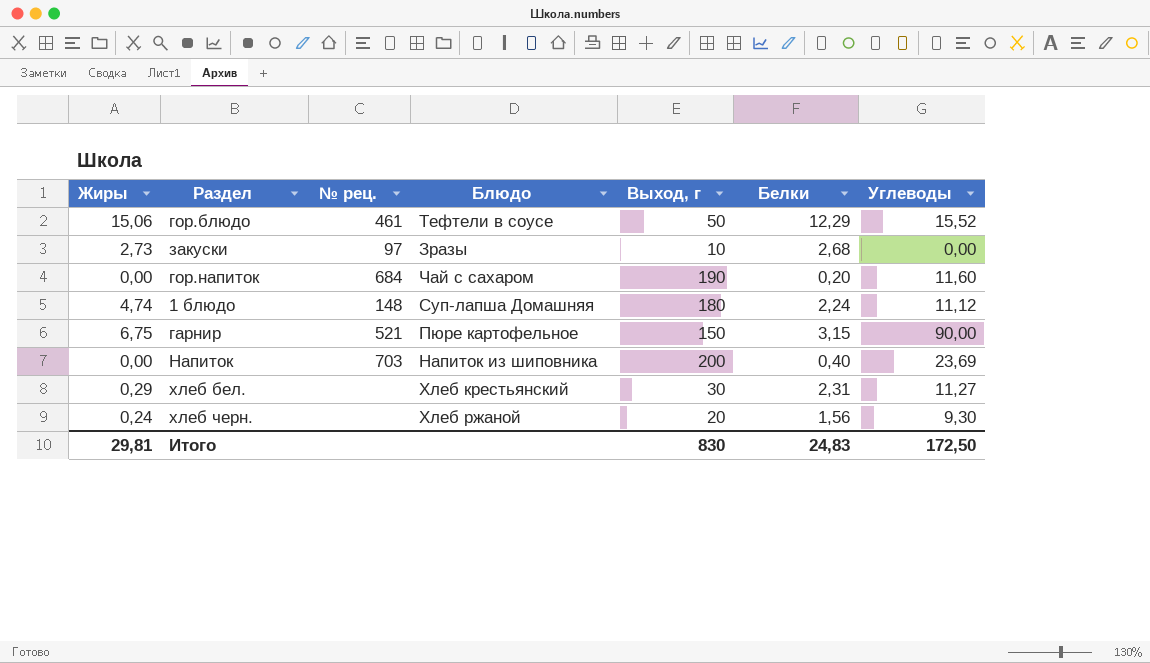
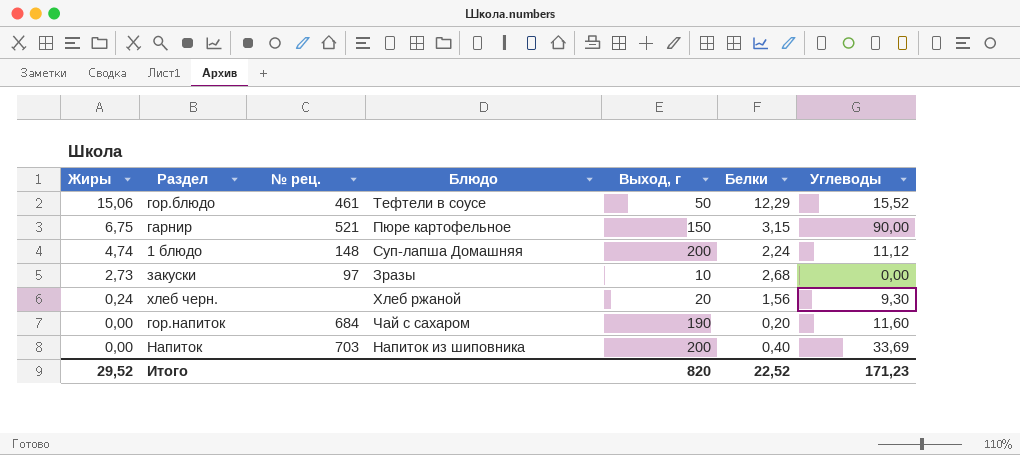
row order: none -> Жиры descending
row хлеб бел.: 0,29 | none | Хлеб крестьянский | 30 | 2,31 | 11,27 -> none
1 блюдо | Выход, г: 180 -> 200
Напиток | Углеводы: 23,69 -> 33,69
Итого | Жиры: 29,81 -> 29,52
Итого | Выход, г: 830 -> 820
Итого | Белки: 24,83 -> 22,52
Итого | Углеводы: 172,50 -> 171,23

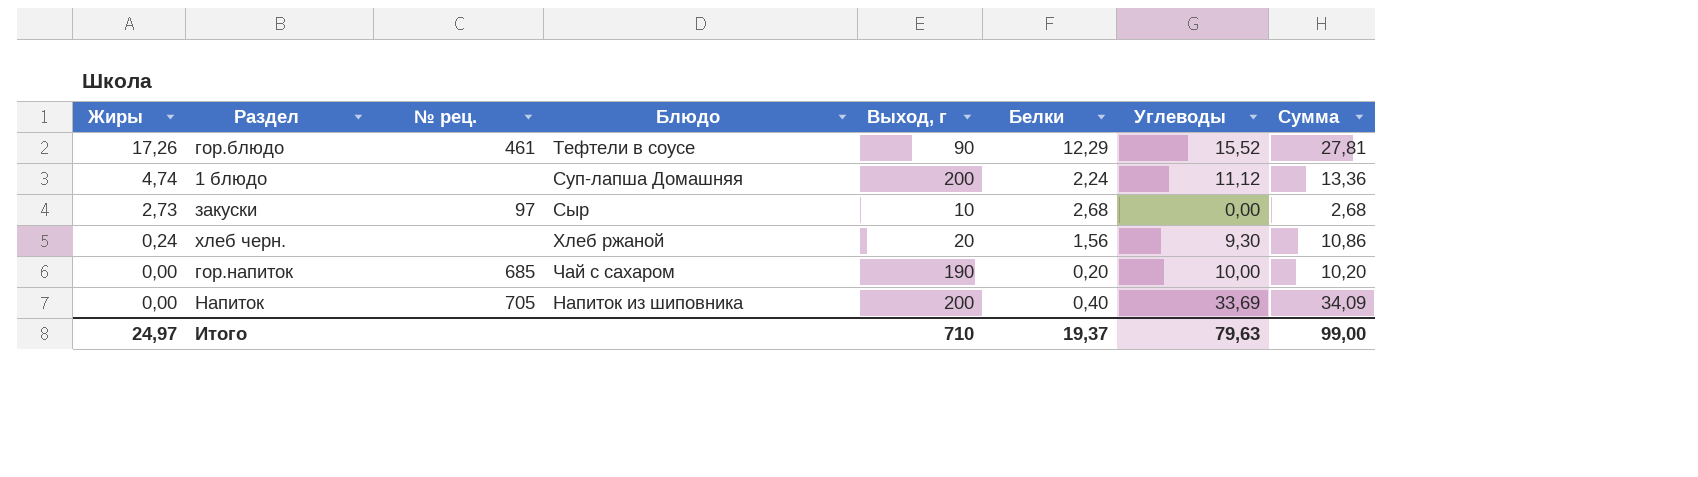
column Сумма | formula: none -> [Белки] + [Углеводы]
row гарнир: 6,75 | 521 | Пюре картофельное | 150 | 3,15 | 90,00 -> none
гор.блюдо | Жиры: 15,06 -> 17,26
гор.блюдо | Выход, г: 50 -> 90
1 блюдо | № рец.: 148 -> none
закуски | Блюдо: Зразы -> Сыр
гор.напиток | № рец.: 684 -> 685
гор.напиток | Углеводы: 11,60 -> 10,00
Напиток | № рец.: 703 -> 705
Итого | Жиры: 29,52 -> 24,97
Итого | Выход, г: 820 -> 710
Итого | Белки: 22,52 -> 19,37
Итого | Углеводы: 171,23 -> 79,63

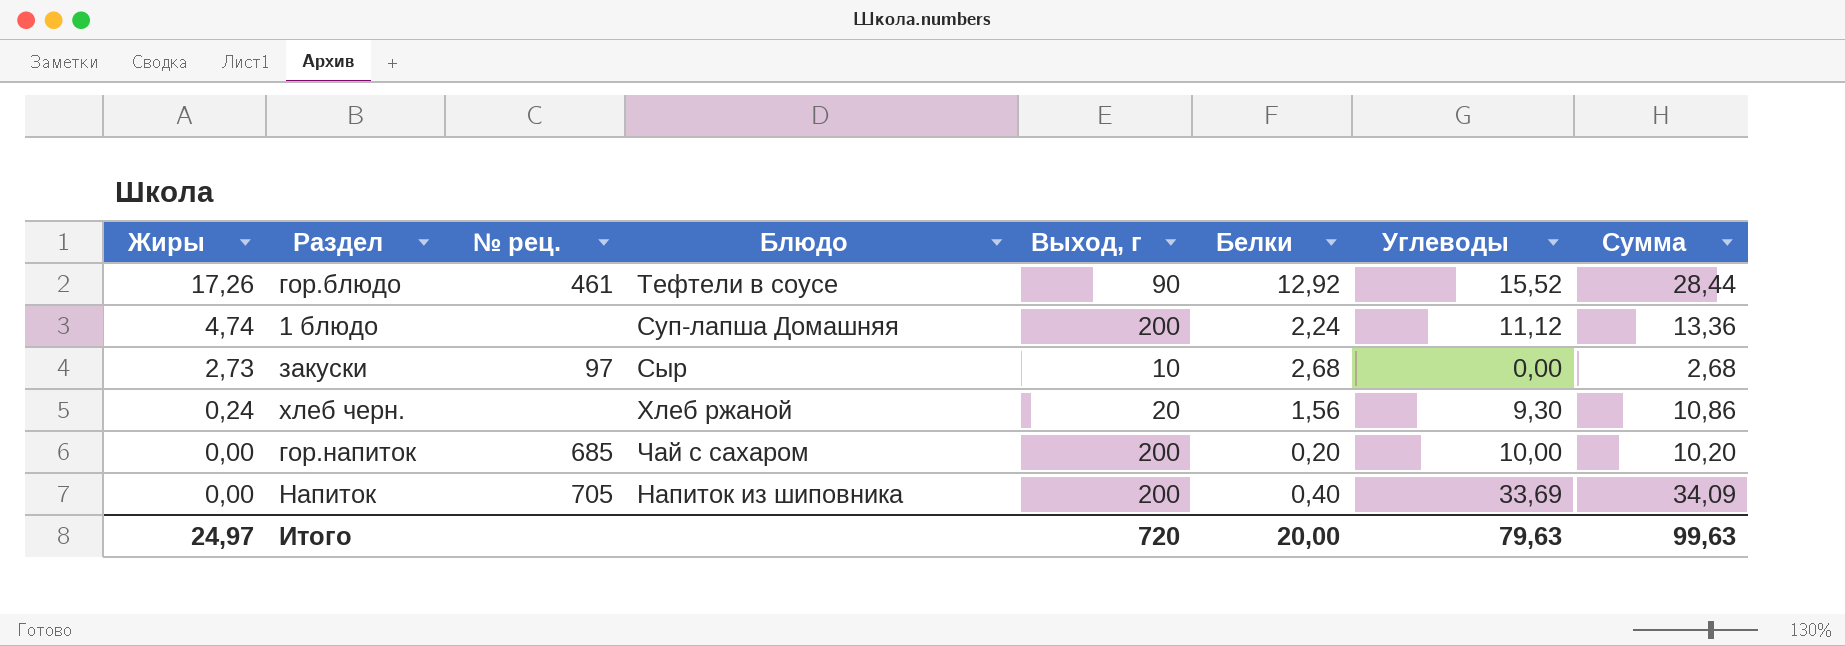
гор.блюдо | Белки: 12,29 -> 12,92
гор.блюдо | Сумма: 27,81 -> 28,44
гор.напиток | Выход, г: 190 -> 200
Итого | Выход, г: 710 -> 720
Итого | Белки: 19,37 -> 20,00
Итого | Сумма: 99,00 -> 99,63

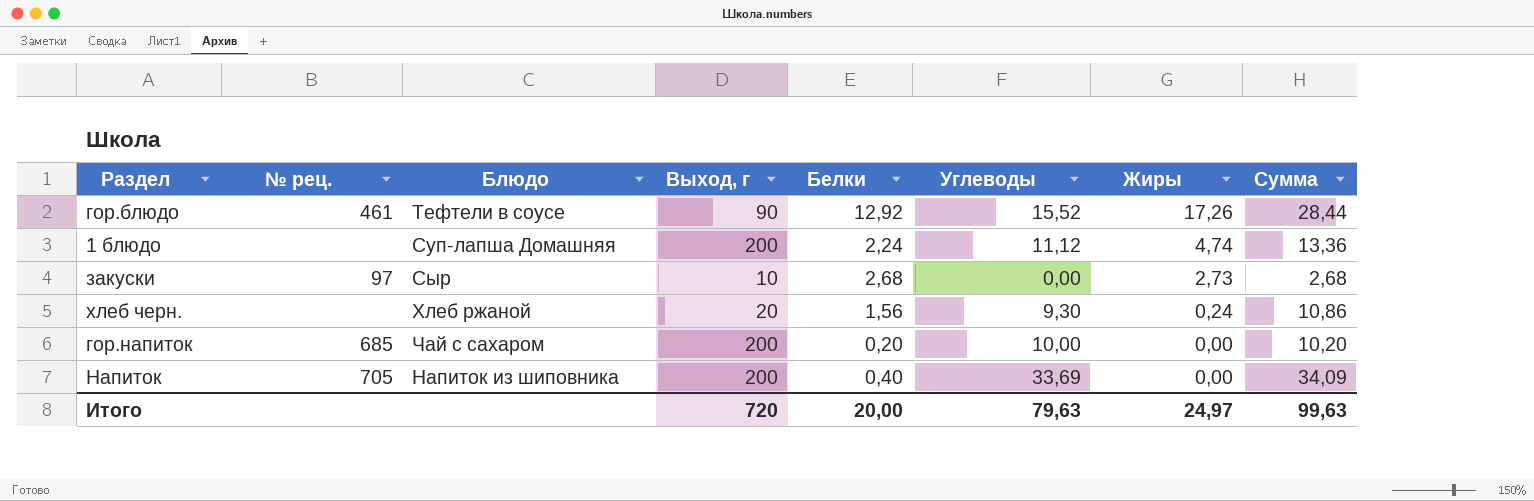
column Жиры | position: 1 -> 7

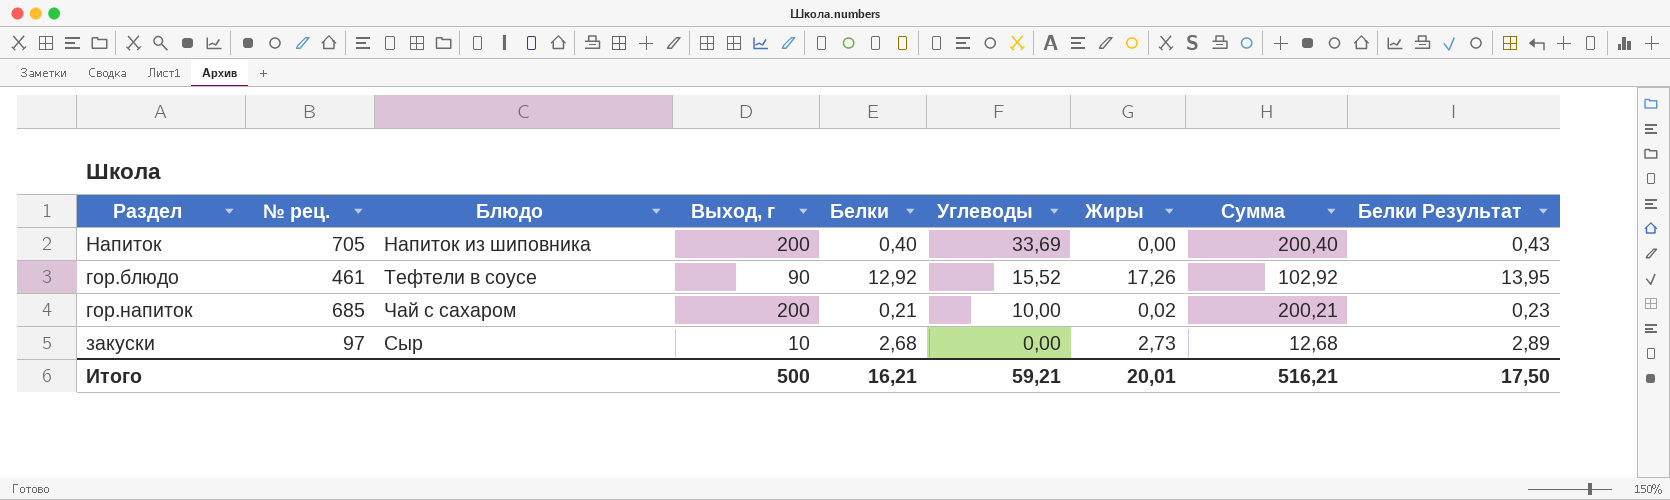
row order: Жиры descending -> Углеводы descending
column Сумма | formula: [Белки] + [Углеводы] -> [Выход, г] + [Белки]
column Белки Результат | formula: none -> [Белки] * 1,08
row 1 блюдо: none | Суп-лапша Домашняя | 200 | 2,24 | 11,12 | 4,74 | 13,36 -> none
row хлеб черн.: none | Хлеб ржаной | 20 | 1,56 | 9,30 | 0,24 | 10,86 -> none
гор.напиток | Белки: 0,20 -> 0,21
гор.напиток | Жиры: 0,00 -> 0,02
Итого | Выход, г: 720 -> 500
Итого | Белки: 20,00 -> 16,21
Итого | Углеводы: 79,63 -> 59,21
Итого | Жиры: 24,97 -> 20,01
Итого | Сумма: 99,63 -> 516,21

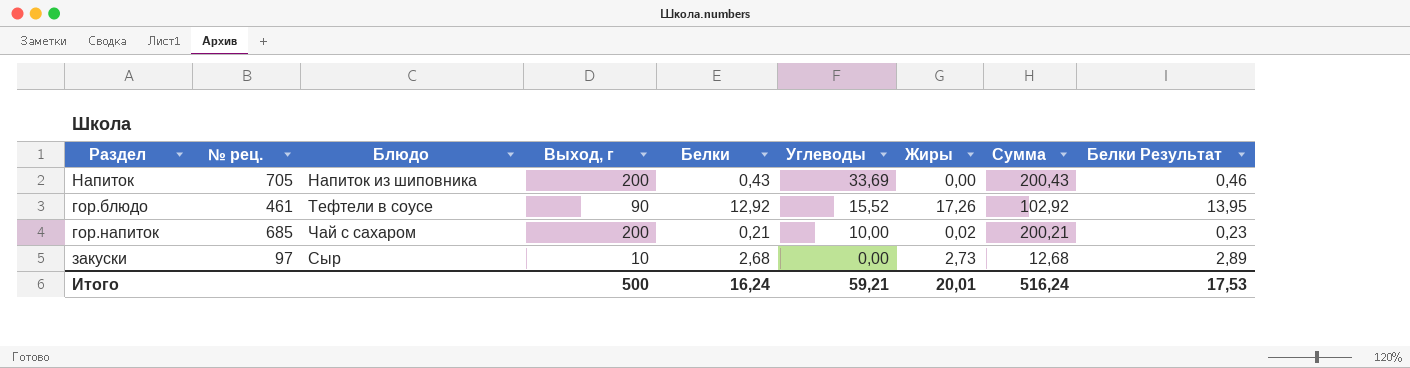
Напиток | Белки: 0,40 -> 0,43
Напиток | Сумма: 200,40 -> 200,43
Напиток | Белки Результат: 0,43 -> 0,46
Итого | Белки: 16,21 -> 16,24
Итого | Сумма: 516,21 -> 516,24
Итого | Белки Результат: 17,50 -> 17,53

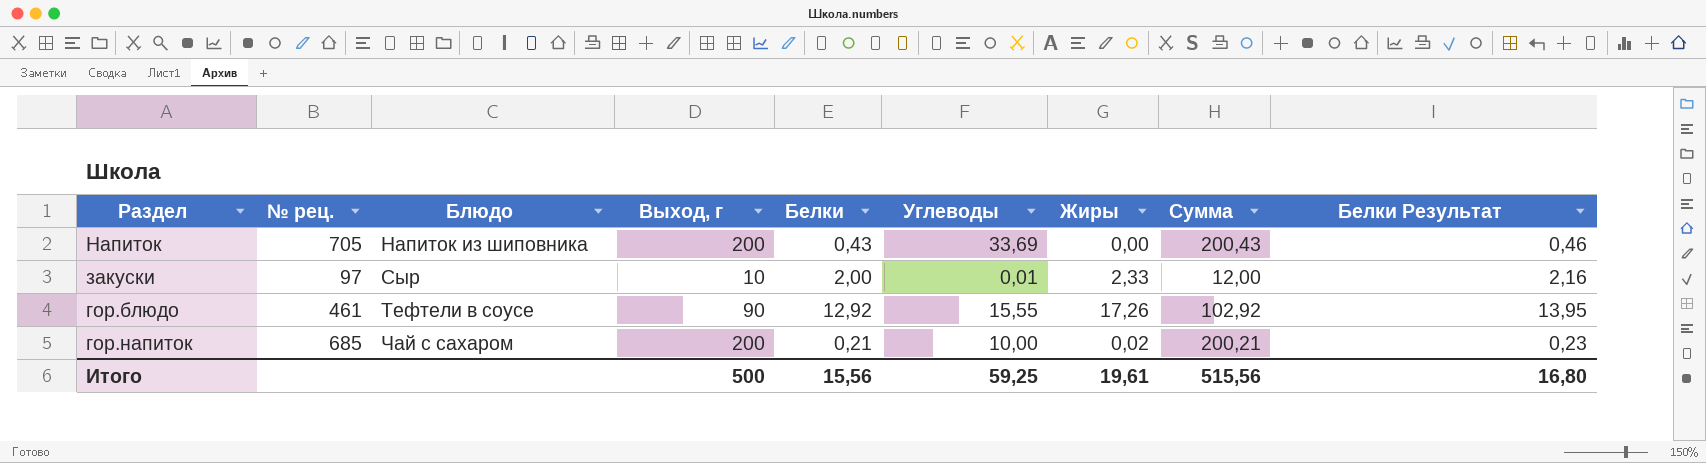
row order: Углеводы descending -> Блюдо ascending
закуски | Белки: 2,68 -> 2,00
закуски | Углеводы: 0,00 -> 0,01
закуски | Жиры: 2,73 -> 2,33
закуски | Сумма: 12,68 -> 12,00
закуски | Белки Результат: 2,89 -> 2,16
гор.блюдо | Углеводы: 15,52 -> 15,55
Итого | Белки: 16,24 -> 15,56
Итого | Углеводы: 59,21 -> 59,25
Итого | Жиры: 20,01 -> 19,61
Итого | Сумма: 516,24 -> 515,56
Итого | Белки Результат: 17,53 -> 16,80

